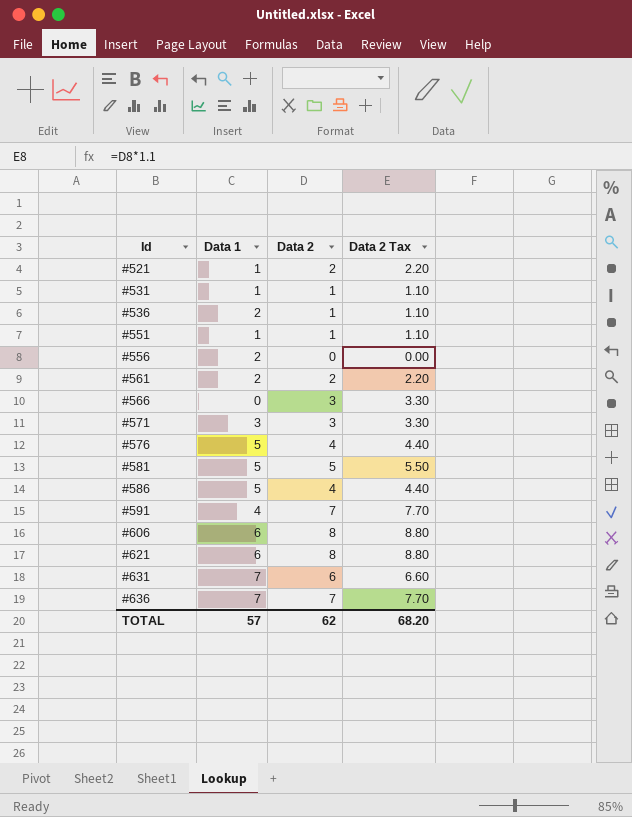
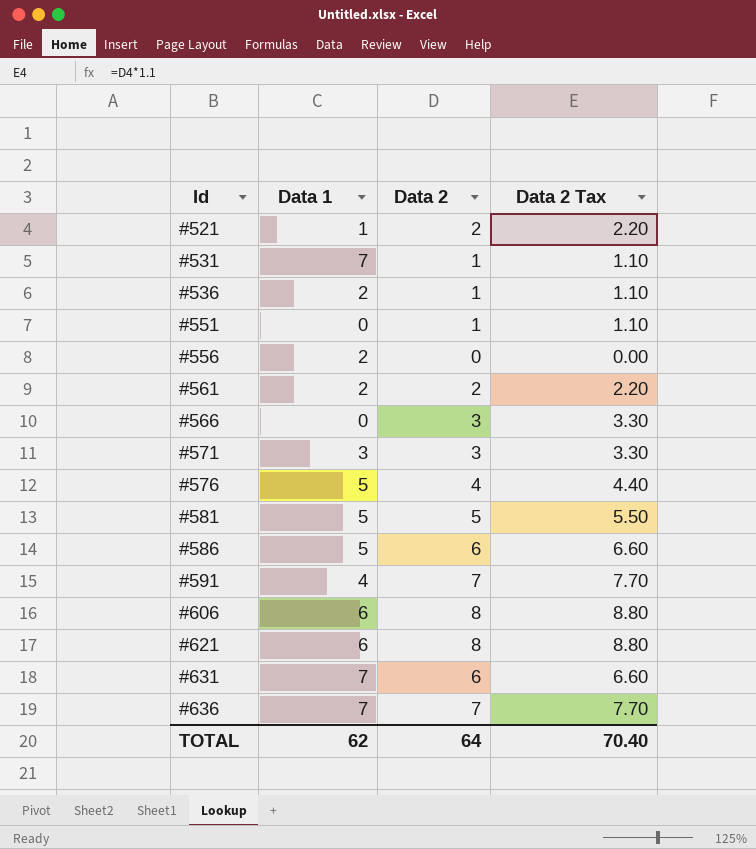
#531 | Data 1: 1 -> 7
#551 | Data 1: 1 -> 0
#586 | Data 2: 4 -> 6
#586 | Data 2 Tax: 4.40 -> 6.60
TOTAL | Data 1: 57 -> 62
TOTAL | Data 2: 62 -> 64
TOTAL | Data 2 Tax: 68.20 -> 70.40

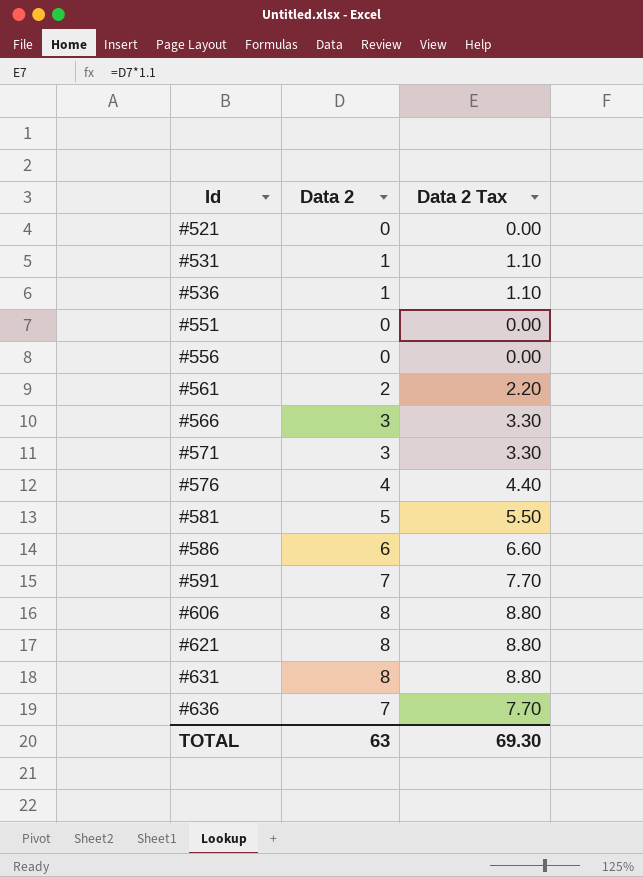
column Data 1 | position: 2 -> none
#521 | Data 2: 2 -> 0
#521 | Data 2 Tax: 2.20 -> 0.00
#551 | Data 2: 1 -> 0
#551 | Data 2 Tax: 1.10 -> 0.00
#631 | Data 2: 6 -> 8
#631 | Data 2 Tax: 6.60 -> 8.80
TOTAL | Data 2: 64 -> 63
TOTAL | Data 2 Tax: 70.40 -> 69.30

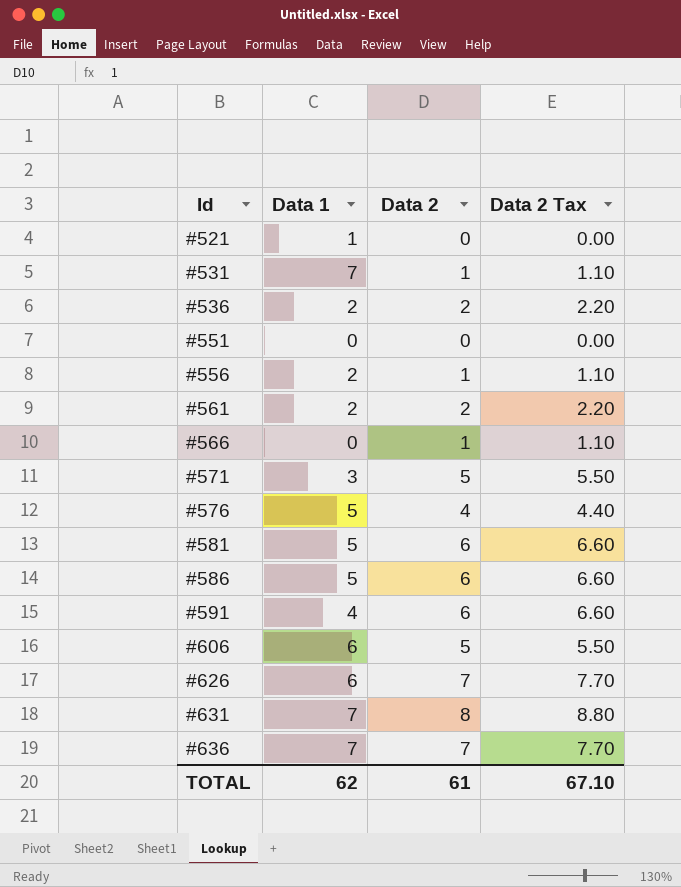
column Data 1 | position: none -> 2
row #621: 8 | 8.80 -> none
#536 | Data 2: 1 -> 2
#536 | Data 2 Tax: 1.10 -> 2.20
#556 | Data 2: 0 -> 1
#556 | Data 2 Tax: 0.00 -> 1.10
#566 | Data 2: 3 -> 1
#566 | Data 2 Tax: 3.30 -> 1.10
#571 | Data 2: 3 -> 5
#571 | Data 2 Tax: 3.30 -> 5.50
#581 | Data 2: 5 -> 6
#581 | Data 2 Tax: 5.50 -> 6.60
#591 | Data 2: 7 -> 6
#591 | Data 2 Tax: 7.70 -> 6.60
#606 | Data 2: 8 -> 5
#606 | Data 2 Tax: 8.80 -> 5.50
row #626: none -> 6 | 7 | 7.70
TOTAL | Data 2: 63 -> 61
TOTAL | Data 2 Tax: 69.30 -> 67.10

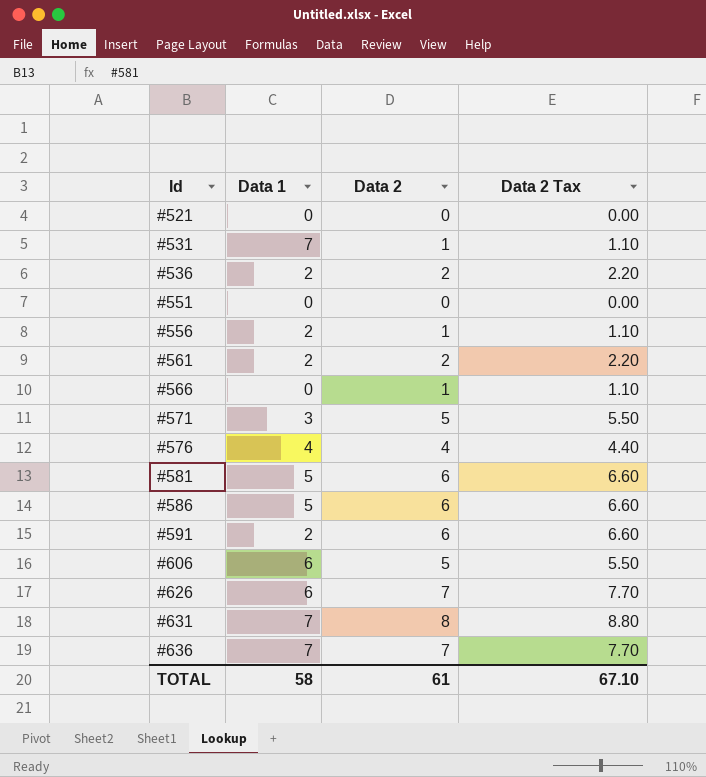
#521 | Data 1: 1 -> 0
#576 | Data 1: 5 -> 4
#591 | Data 1: 4 -> 2
TOTAL | Data 1: 62 -> 58

